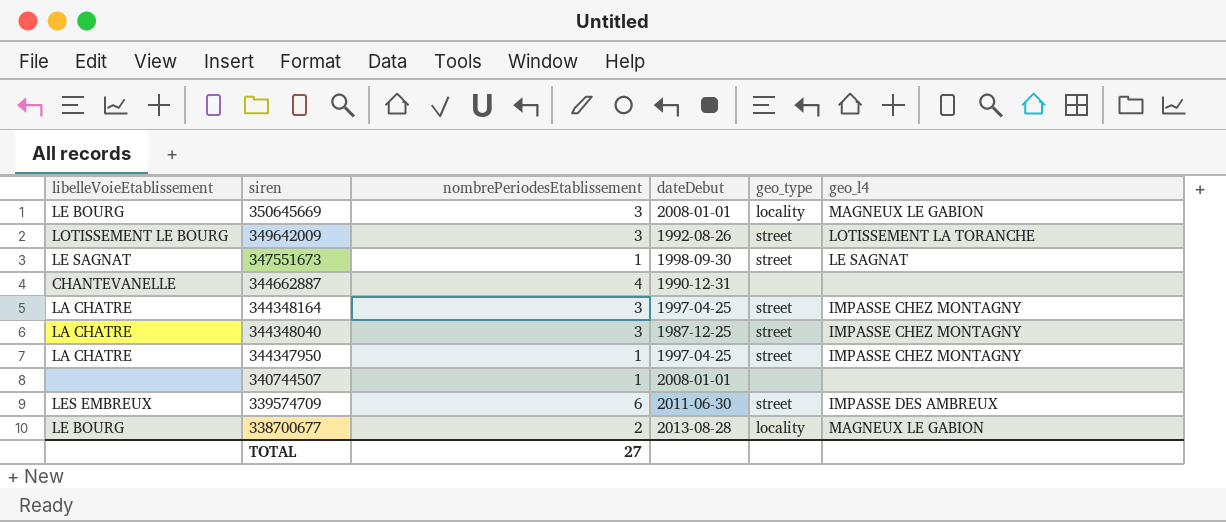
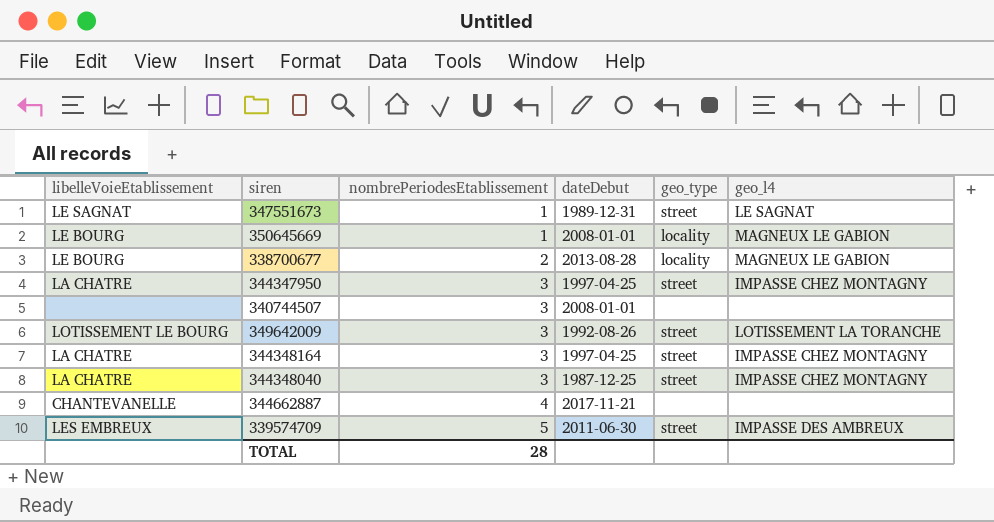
row order: siren descending -> nombrePeriodesEtablissement ascending
347551673 | dateDebut: 1998-09-30 -> 1989-12-31
350645669 | nombrePeriodesEtablissement: 3 -> 1
344347950 | nombrePeriodesEtablissement: 1 -> 3
340744507 | nombrePeriodesEtablissement: 1 -> 3
344662887 | dateDebut: 1990-12-31 -> 2017-11-21
339574709 | nombrePeriodesEtablissement: 6 -> 5
TOTAL | nombrePeriodesEtablissement: 27 -> 28

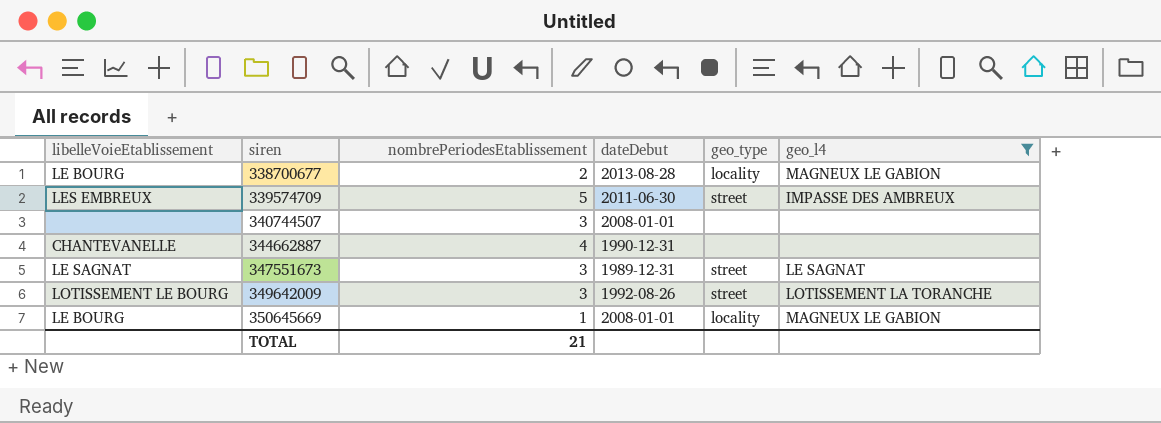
filter: none -> geo_l4 != IMPASSE CHEZ MONTAGNY
row order: nombrePeriodesEtablissement ascending -> siren ascending
344662887 | dateDebut: 2017-11-21 -> 1990-12-31
347551673 | nombrePeriodesEtablissement: 1 -> 3
TOTAL | nombrePeriodesEtablissement: 28 -> 21

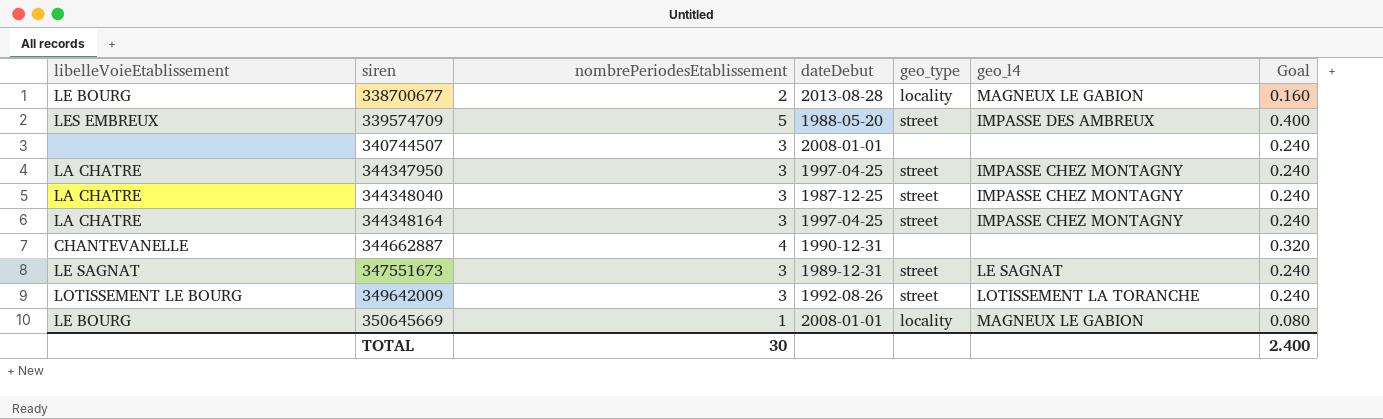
filter: geo_l4 != IMPASSE CHEZ MONTAGNY -> none
column Goal | formula: none -> [nombrePeriodesEtablissement] * 0.08
339574709 | dateDebut: 2011-06-30 -> 1988-05-20
TOTAL | nombrePeriodesEtablissement: 21 -> 30

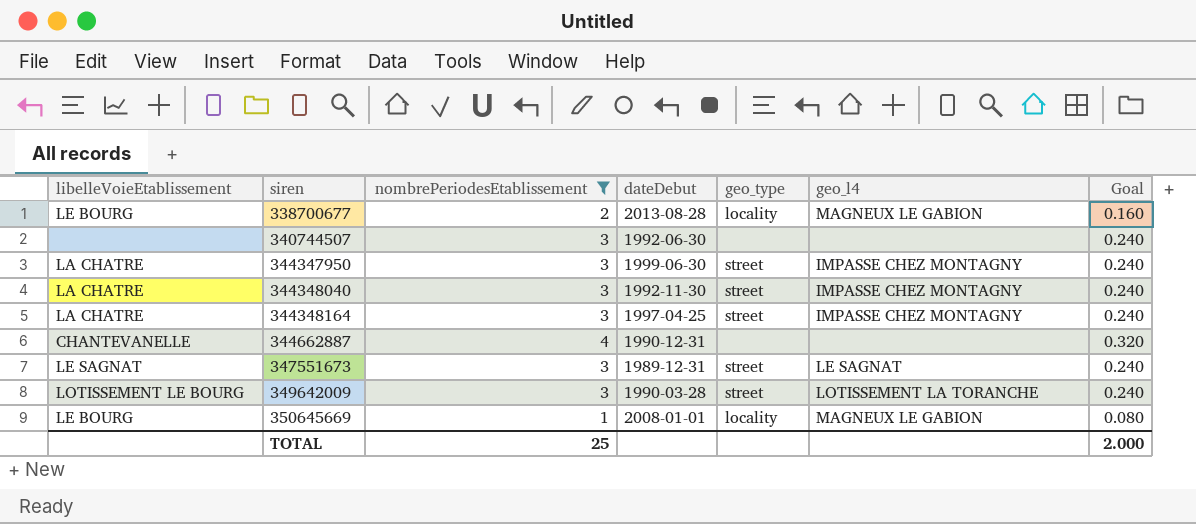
filter: none -> nombrePeriodesEtablissement != 5
340744507 | dateDebut: 2008-01-01 -> 1992-06-30
344347950 | dateDebut: 1997-04-25 -> 1999-06-30
344348040 | dateDebut: 1987-12-25 -> 1992-11-30
349642009 | dateDebut: 1992-08-26 -> 1990-03-28
TOTAL | nombrePeriodesEtablissement: 30 -> 25
TOTAL | Goal: 2.400 -> 2.000

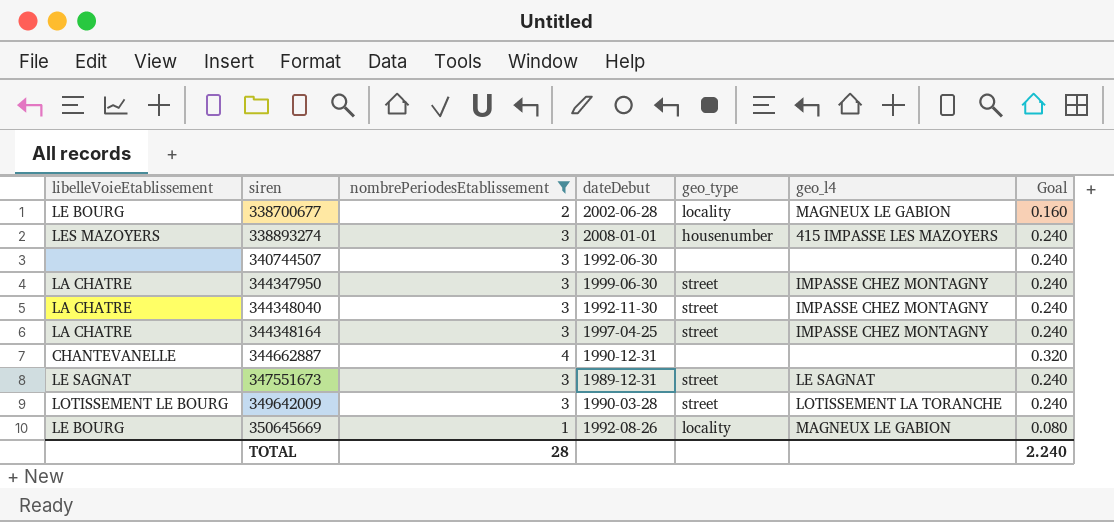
338700677 | dateDebut: 2013-08-28 -> 2002-06-28
row 338893274: none -> LES MAZOYERS | 3 | 2008-01-01 | housenumber | 415 IMPASSE LES MAZOYERS | 0.240
350645669 | dateDebut: 2008-01-01 -> 1992-08-26
TOTAL | nombrePeriodesEtablissement: 25 -> 28
TOTAL | Goal: 2.000 -> 2.240

